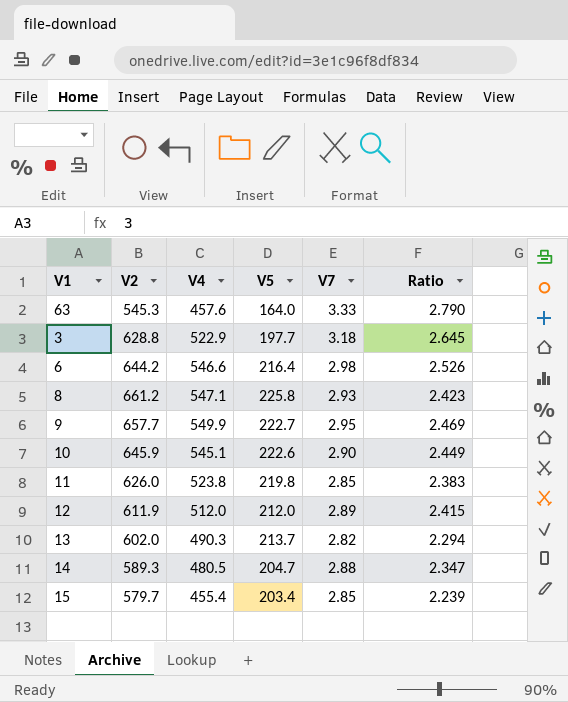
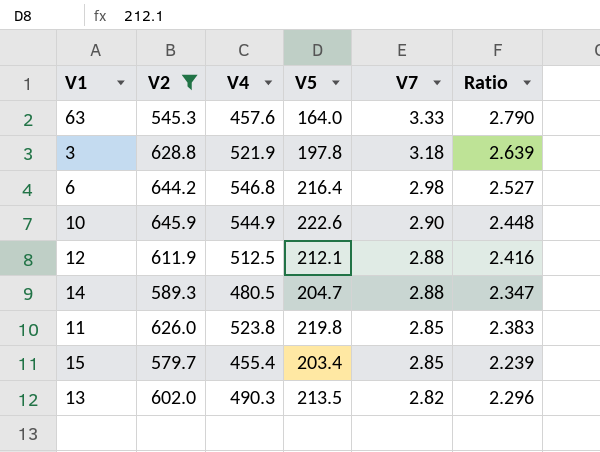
filter: none -> V2 <= 645.9
row order: none -> V7 descending
3 | V4: 522.9 -> 521.9
3 | V5: 197.7 -> 197.8
3 | Ratio: 2.645 -> 2.639
6 | V4: 546.6 -> 546.8
6 | Ratio: 2.526 -> 2.527
10 | V4: 545.1 -> 544.9
10 | Ratio: 2.449 -> 2.448
12 | V4: 512.0 -> 512.5
12 | V5: 212.0 -> 212.1
12 | V7: 2.89 -> 2.88
12 | Ratio: 2.415 -> 2.416
13 | V5: 213.7 -> 213.5
13 | Ratio: 2.294 -> 2.296

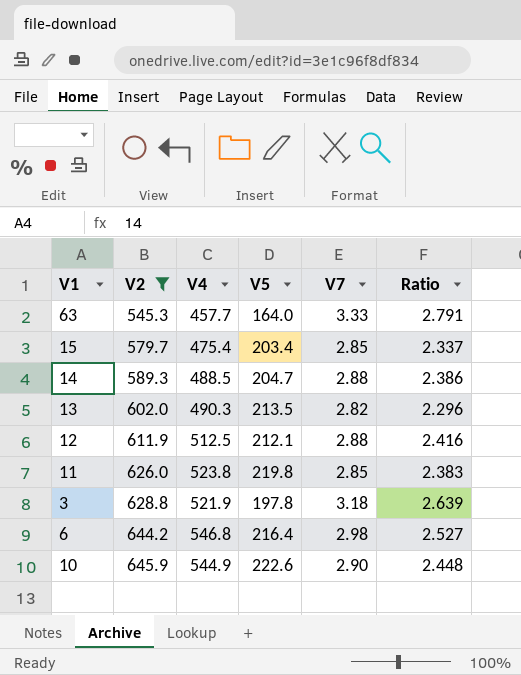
row order: V7 descending -> V2 ascending
63 | V4: 457.6 -> 457.7
63 | Ratio: 2.790 -> 2.791
15 | V4: 455.4 -> 475.4
15 | Ratio: 2.239 -> 2.337
14 | V4: 480.5 -> 488.5
14 | Ratio: 2.347 -> 2.386

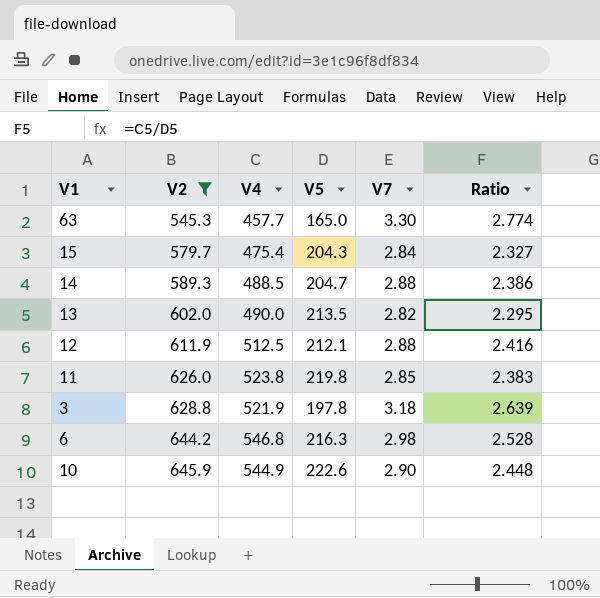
63 | V5: 164.0 -> 165.0
63 | V7: 3.33 -> 3.30
63 | Ratio: 2.791 -> 2.774
15 | V5: 203.4 -> 204.3
15 | V7: 2.85 -> 2.84
15 | Ratio: 2.337 -> 2.327
13 | V4: 490.3 -> 490.0
13 | Ratio: 2.296 -> 2.295
6 | V5: 216.4 -> 216.3
6 | Ratio: 2.527 -> 2.528

